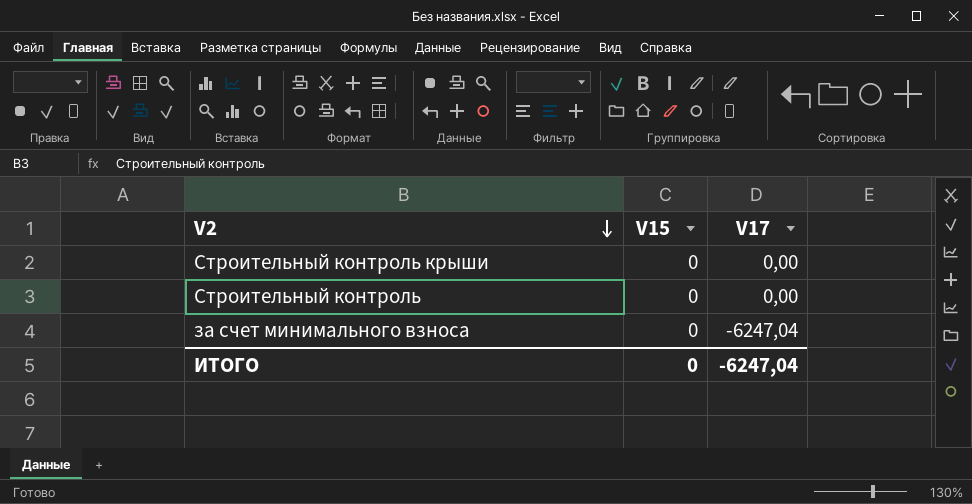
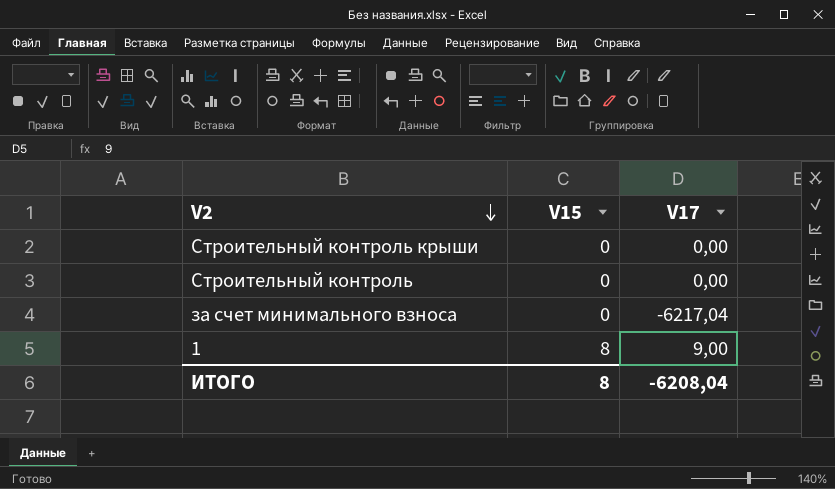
за счет минимального взноса | V17: -6247,04 -> -6217,04
row 1: none -> 8 | 9,00
ИТОГО | V15: 0 -> 8
ИТОГО | V17: -6247,04 -> -6208,04

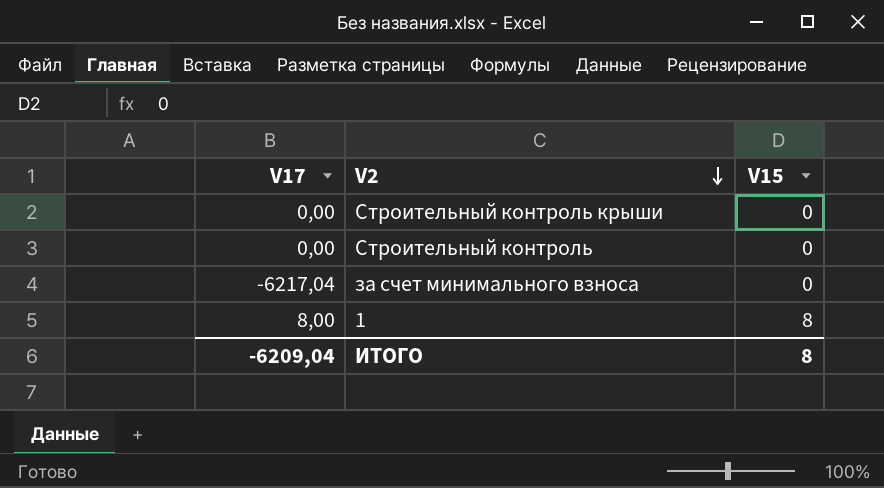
column V17 | position: 3 -> 1
1 | V17: 9,00 -> 8,00
ИТОГО | V17: -6208,04 -> -6209,04

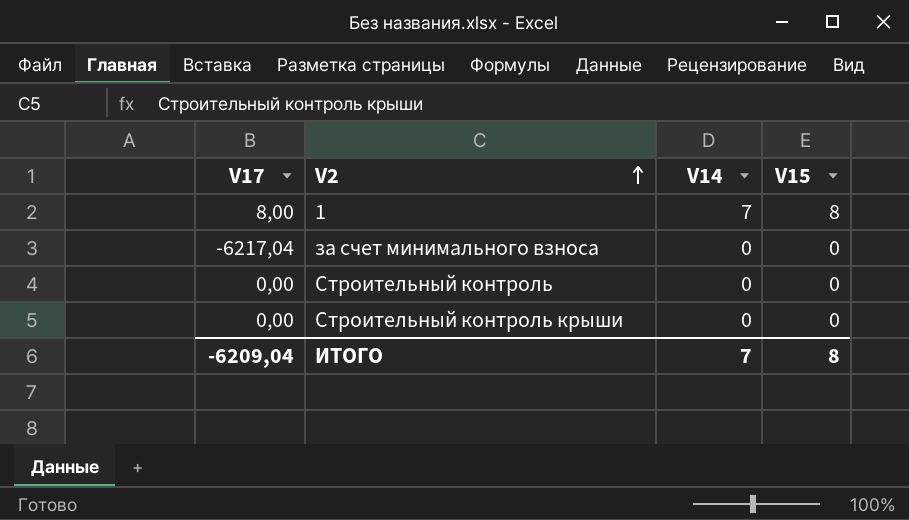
row order: V2 descending -> V2 ascending
column V14 | position: none -> 3

